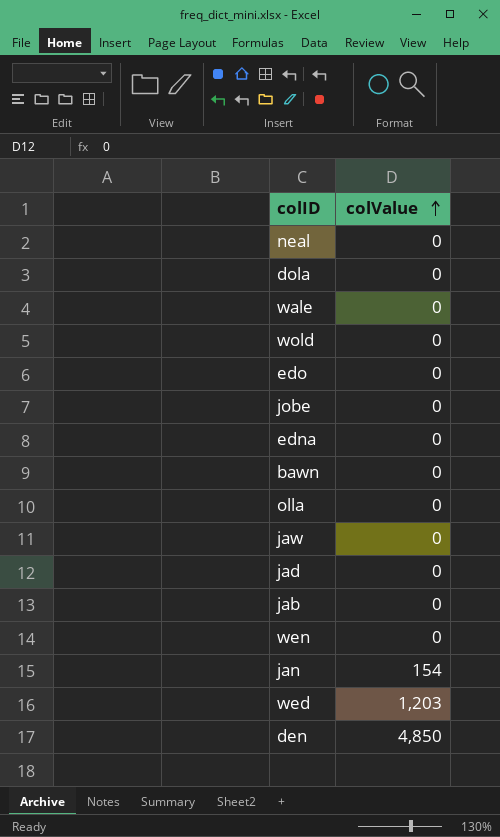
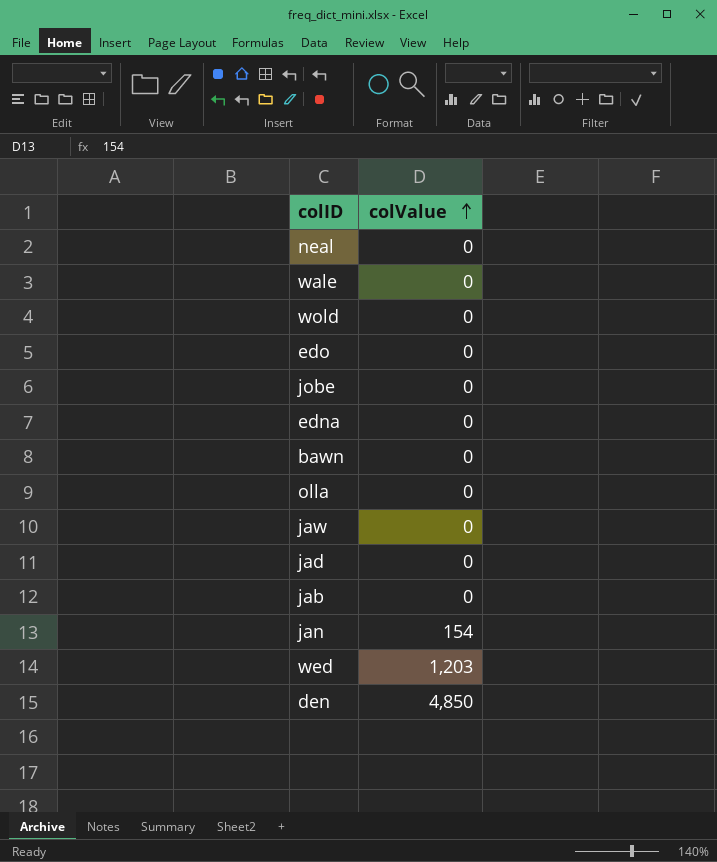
row dola: 0 -> none
row wen: 0 -> none

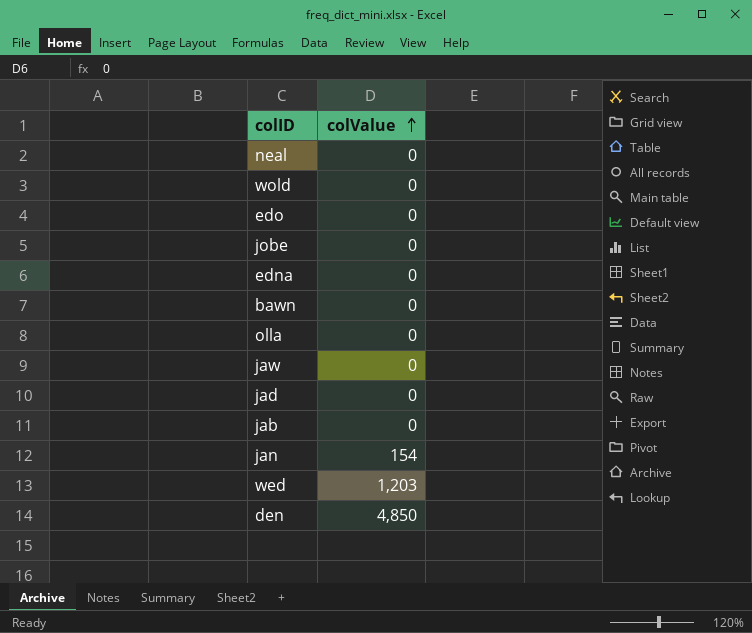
row wale: 0 -> none

